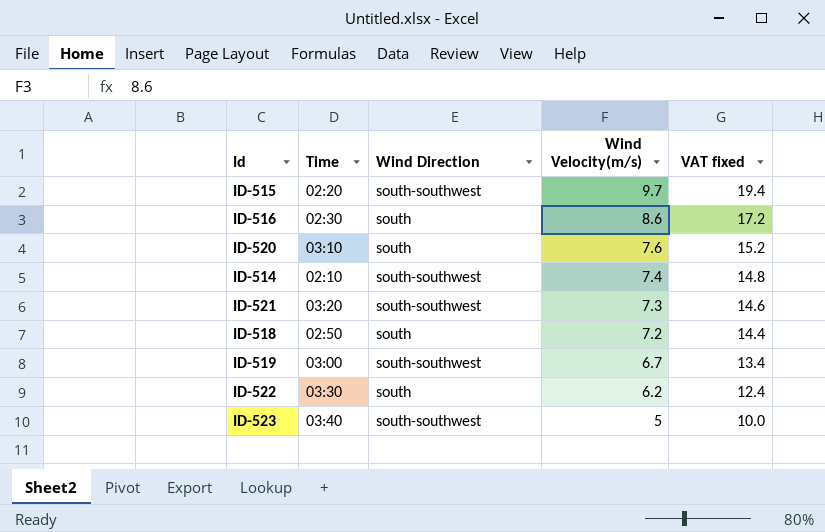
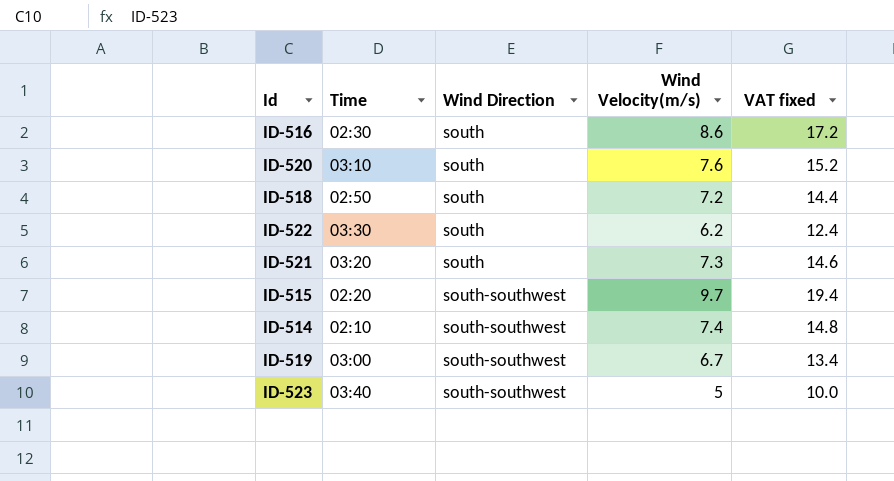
row order: Wind Velocity(m/s) descending -> Wind Direction ascending
ID-521 | Wind Direction: south-southwest -> south

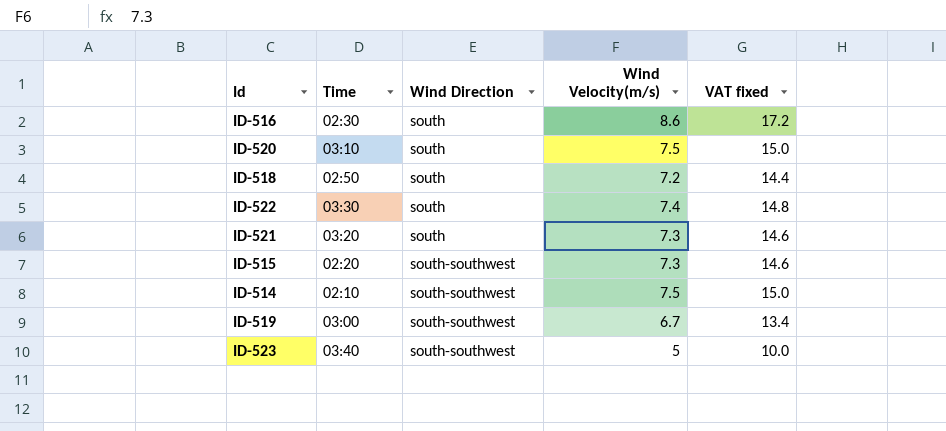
ID-520 | Wind Velocity(m/s): 7.6 -> 7.5
ID-520 | VAT fixed: 15.2 -> 15.0
ID-522 | Wind Velocity(m/s): 6.2 -> 7.4
ID-522 | VAT fixed: 12.4 -> 14.8
ID-515 | Wind Velocity(m/s): 9.7 -> 7.3
ID-515 | VAT fixed: 19.4 -> 14.6
ID-514 | Wind Velocity(m/s): 7.4 -> 7.5
ID-514 | VAT fixed: 14.8 -> 15.0

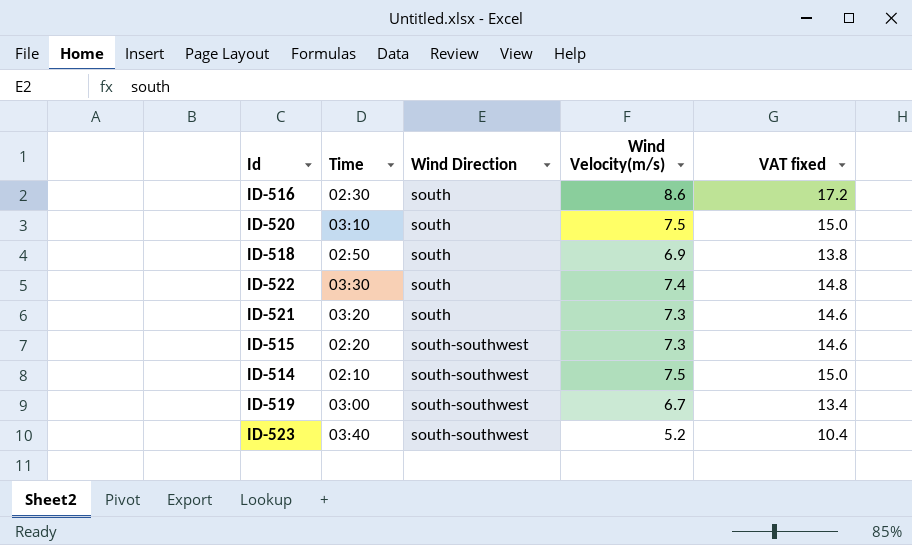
ID-518 | Wind Velocity(m/s): 7.2 -> 6.9
ID-518 | VAT fixed: 14.4 -> 13.8
ID-523 | Wind Velocity(m/s): 5 -> 5.2
ID-523 | VAT fixed: 10.0 -> 10.4

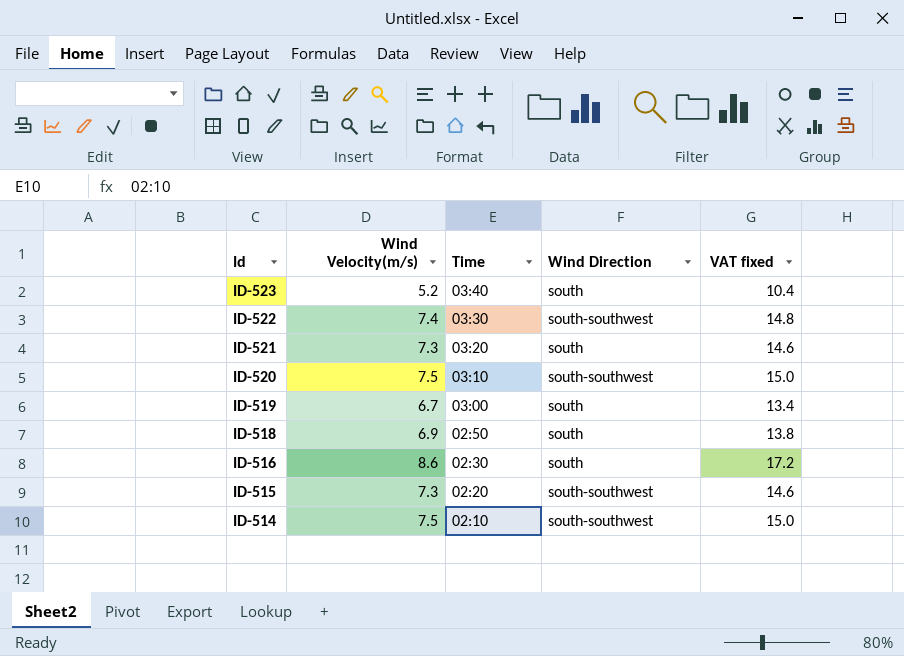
row order: Wind Direction ascending -> Id descending
column Wind Velocity(m/s) | position: 4 -> 2
ID-523 | Wind Direction: south-southwest -> south
ID-522 | Wind Direction: south -> south-southwest
ID-520 | Wind Direction: south -> south-southwest
ID-519 | Wind Direction: south-southwest -> south

